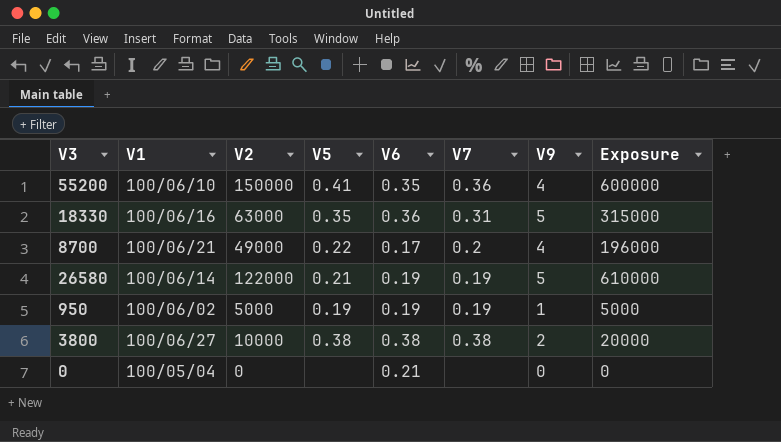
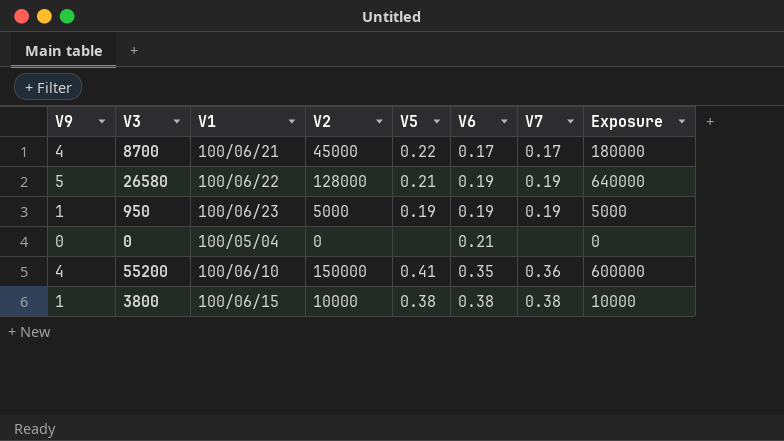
row order: none -> V6 ascending
column V9 | position: 7 -> 1
row 18330: 100/06/16 | 63000 | 0.35 | 0.36 | 0.31 | 5 | 315000 -> none
8700 | V2: 49000 -> 45000
8700 | V7: 0.2 -> 0.17
8700 | Exposure: 196000 -> 180000
26580 | V1: 100/06/14 -> 100/06/22
26580 | V2: 122000 -> 128000
26580 | Exposure: 610000 -> 640000
950 | V1: 100/06/02 -> 100/06/23
3800 | V9: 2 -> 1
3800 | V1: 100/06/27 -> 100/06/15
3800 | Exposure: 20000 -> 10000

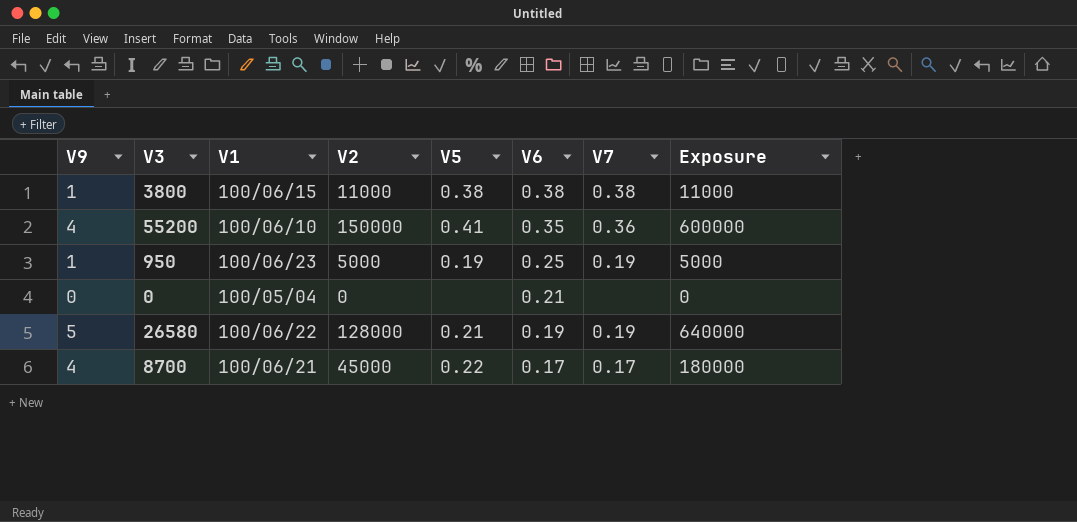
row order: V6 ascending -> V6 descending
3800 | V2: 10000 -> 11000
3800 | Exposure: 10000 -> 11000
950 | V6: 0.19 -> 0.25

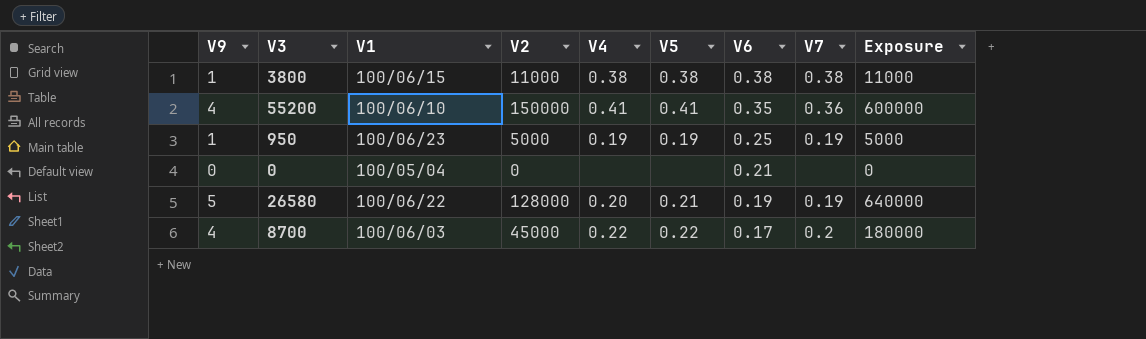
column V4 | position: none -> 5
8700 | V1: 100/06/21 -> 100/06/03
8700 | V7: 0.17 -> 0.2

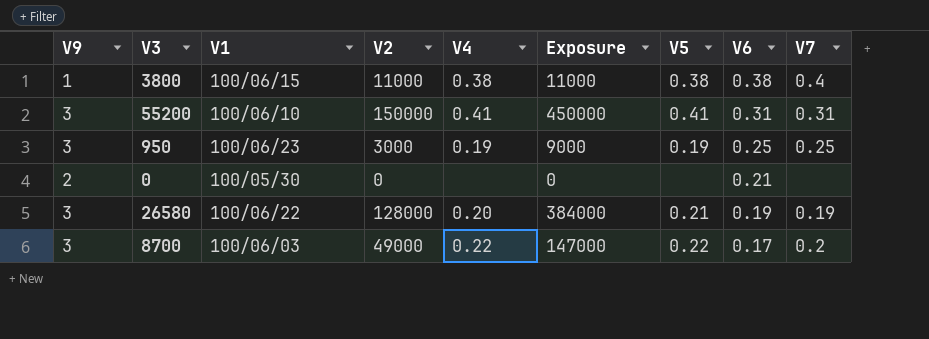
column Exposure | position: 9 -> 6
3800 | V7: 0.38 -> 0.4
55200 | V9: 4 -> 3
55200 | Exposure: 600000 -> 450000
55200 | V6: 0.35 -> 0.31
55200 | V7: 0.36 -> 0.31
950 | V9: 1 -> 3
950 | V2: 5000 -> 3000
950 | Exposure: 5000 -> 9000
950 | V7: 0.19 -> 0.25
0 | V9: 0 -> 2
0 | V1: 100/05/04 -> 100/05/30
26580 | V9: 5 -> 3
26580 | Exposure: 640000 -> 384000
8700 | V9: 4 -> 3
8700 | V2: 45000 -> 49000
8700 | Exposure: 180000 -> 147000

